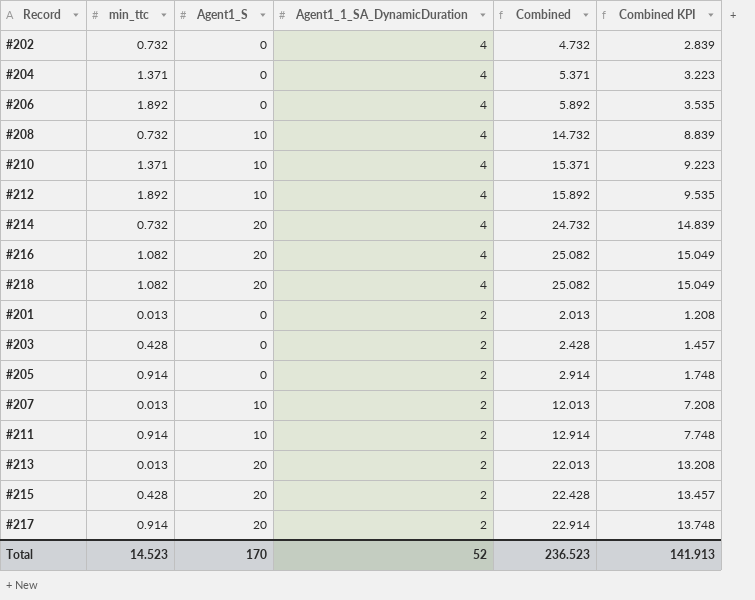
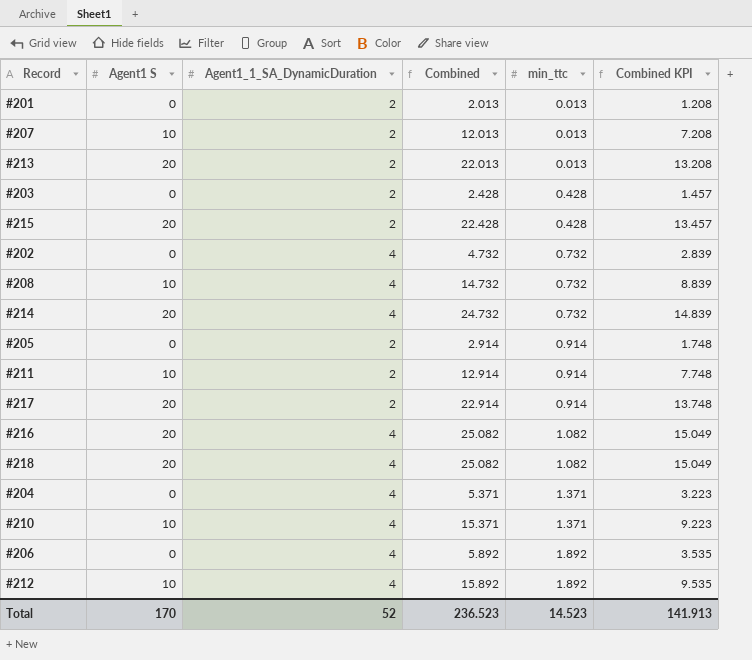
row order: Agent1_1_SA_DynamicDuration descending -> min_ttc ascending
column name: Agent1_S -> Agent1 S
column min_ttc | position: 2 -> 5

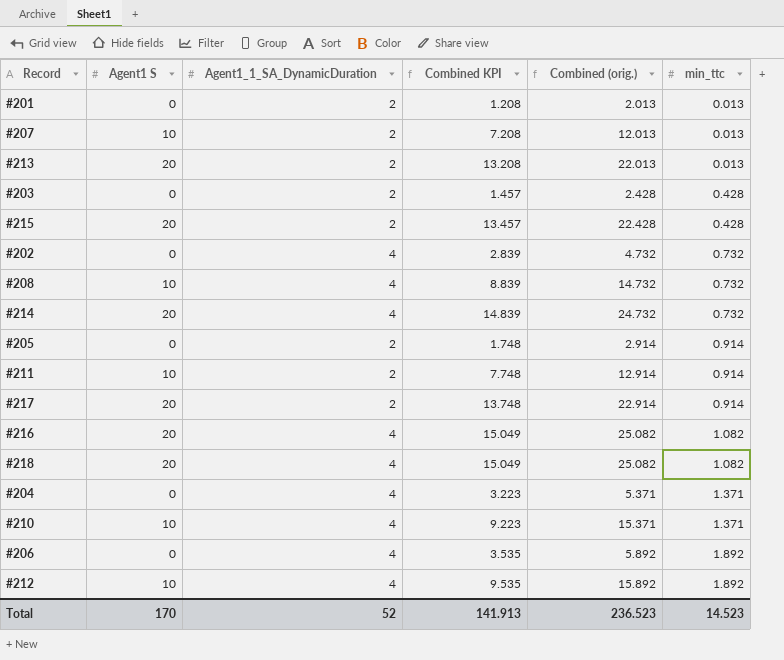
column Combined KPI | position: 6 -> 4
column name: Combined -> Combined (orig.)

